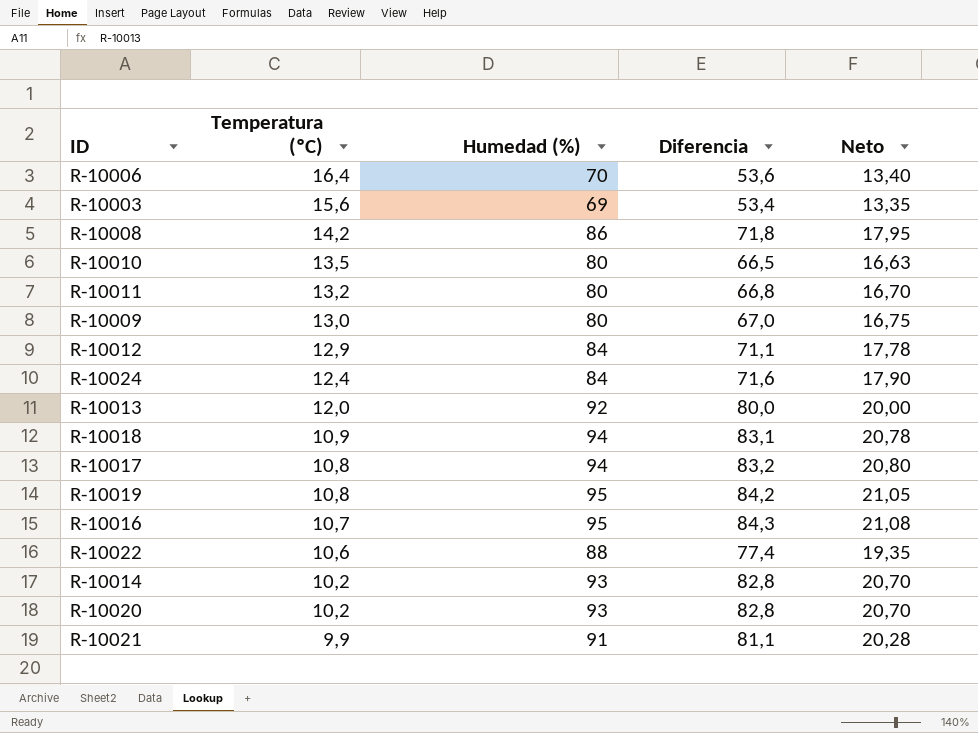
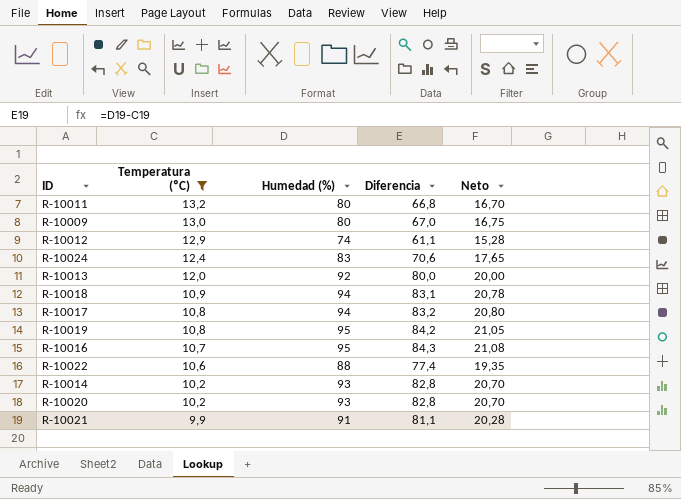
filter: none -> Temperatura (ºC) <= 13,2
R-10012 | Humedad (%): 84 -> 74
R-10012 | Diferencia: 71,1 -> 61,1
R-10012 | Neto: 17,78 -> 15,28
R-10024 | Humedad (%): 84 -> 83
R-10024 | Diferencia: 71,6 -> 70,6
R-10024 | Neto: 17,90 -> 17,65

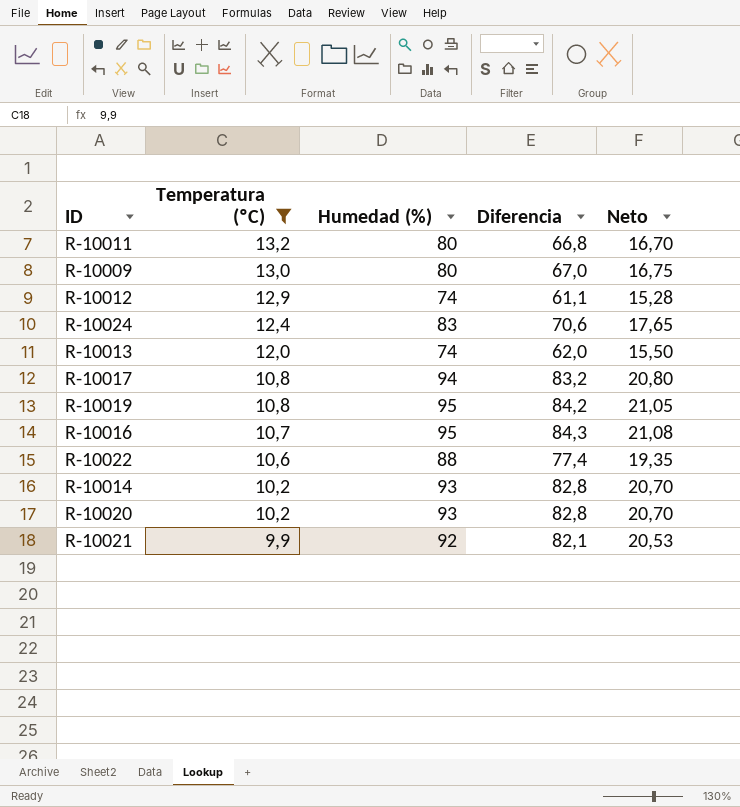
row R-10018: 10,9 | 94 | 83,1 | 20,78 -> none
R-10013 | Humedad (%): 92 -> 74
R-10013 | Diferencia: 80,0 -> 62,0
R-10013 | Neto: 20,00 -> 15,50
R-10021 | Humedad (%): 91 -> 92
R-10021 | Diferencia: 81,1 -> 82,1
R-10021 | Neto: 20,28 -> 20,53

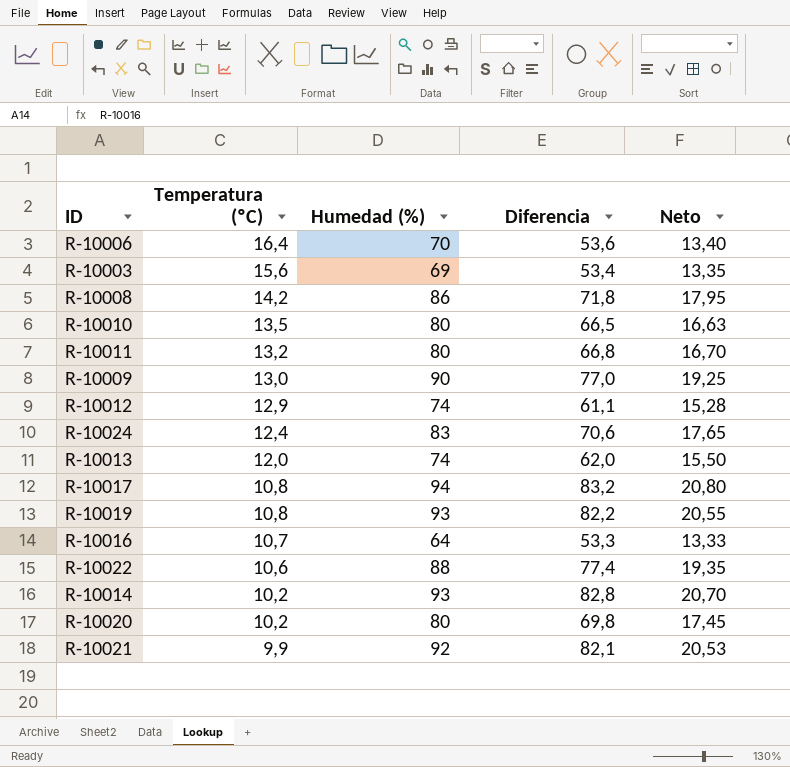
filter: Temperatura (ºC) <= 13,2 -> none
R-10009 | Humedad (%): 80 -> 90
R-10009 | Diferencia: 67,0 -> 77,0
R-10009 | Neto: 16,75 -> 19,25
R-10019 | Humedad (%): 95 -> 93
R-10019 | Diferencia: 84,2 -> 82,2
R-10019 | Neto: 21,05 -> 20,55
R-10016 | Humedad (%): 95 -> 64
R-10016 | Diferencia: 84,3 -> 53,3
R-10016 | Neto: 21,08 -> 13,33
R-10020 | Humedad (%): 93 -> 80
R-10020 | Diferencia: 82,8 -> 69,8
R-10020 | Neto: 20,70 -> 17,45

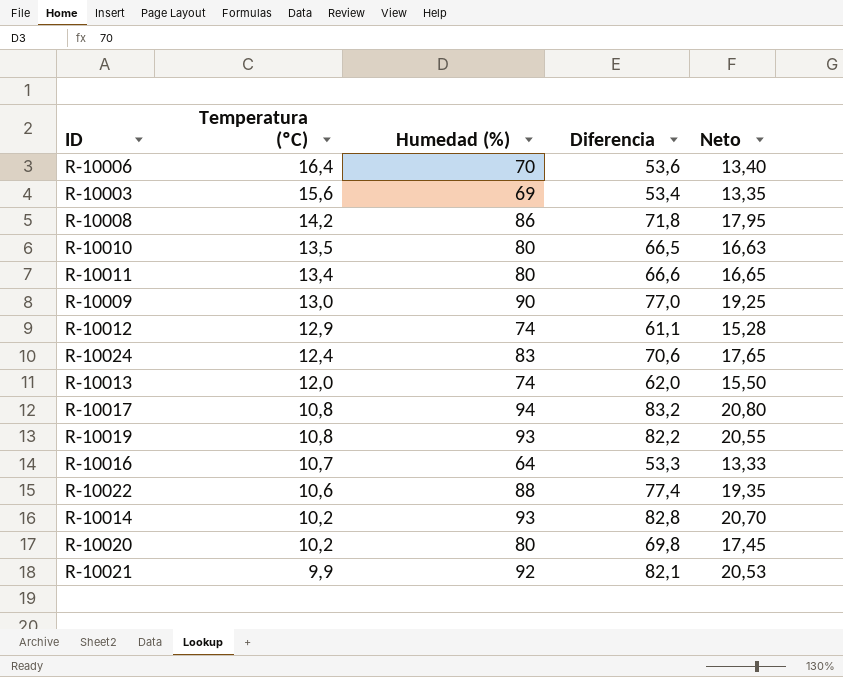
R-10011 | Temperatura (ºC): 13,2 -> 13,4
R-10011 | Diferencia: 66,8 -> 66,6
R-10011 | Neto: 16,70 -> 16,65

